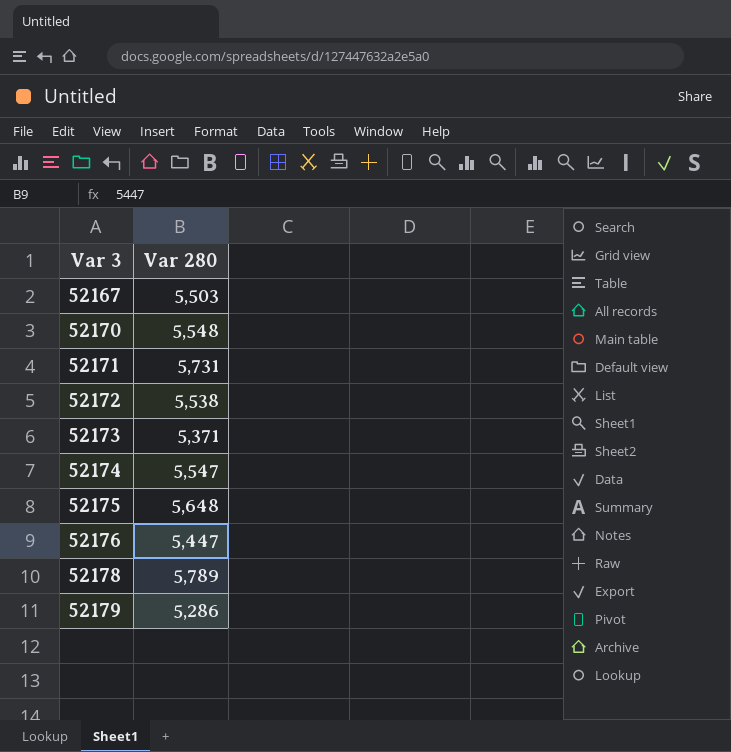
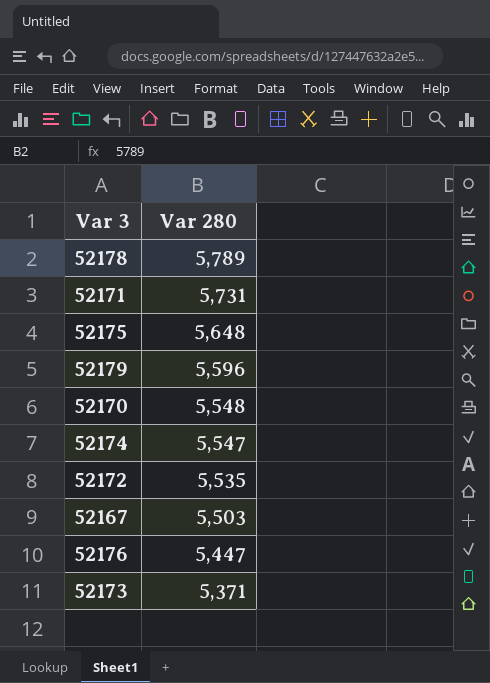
row order: Var 3 ascending -> Var 280 descending
52179 | Var 280: 5,286 -> 5,596
52172 | Var 280: 5,538 -> 5,535

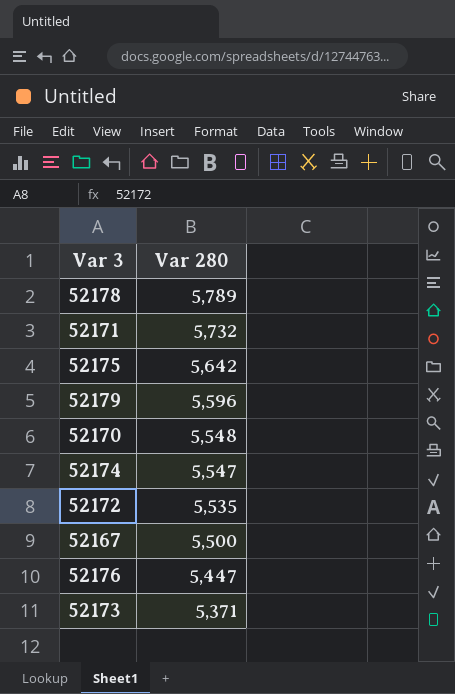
52171 | Var 280: 5,731 -> 5,732
52175 | Var 280: 5,648 -> 5,642
52167 | Var 280: 5,503 -> 5,500

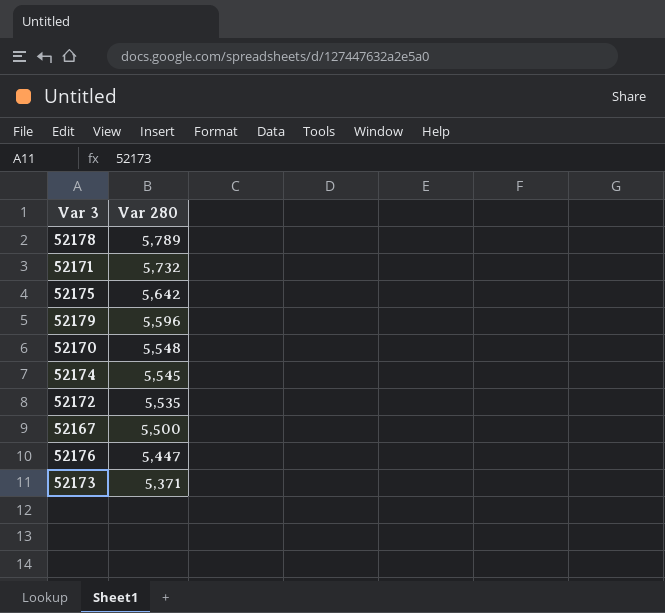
52174 | Var 280: 5,547 -> 5,545

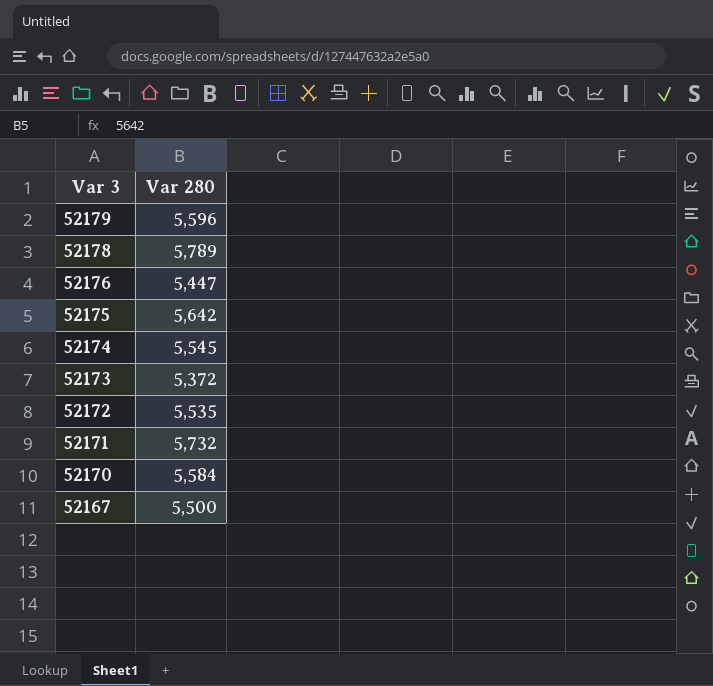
row order: Var 280 descending -> Var 3 descending
52173 | Var 280: 5,371 -> 5,372
52170 | Var 280: 5,548 -> 5,584

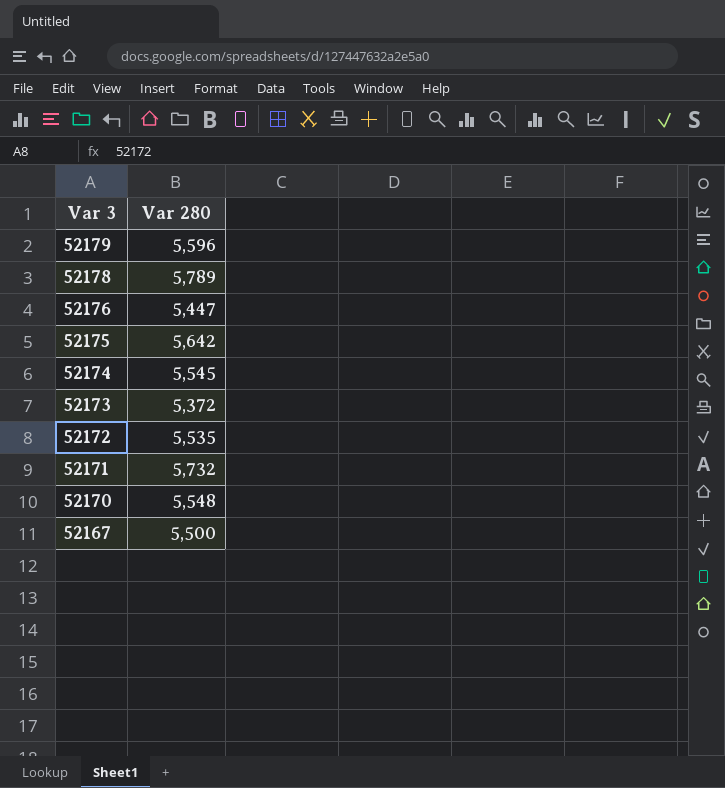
52170 | Var 280: 5,584 -> 5,548

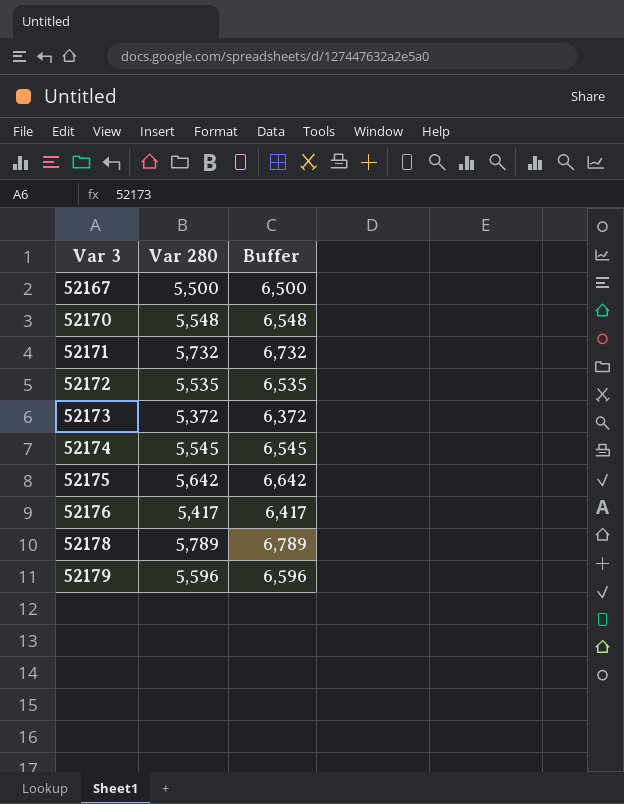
row order: Var 3 descending -> Var 3 ascending
column Buffer | formula: none -> [Var 280] + 1000
52176 | Var 280: 5,447 -> 5,417

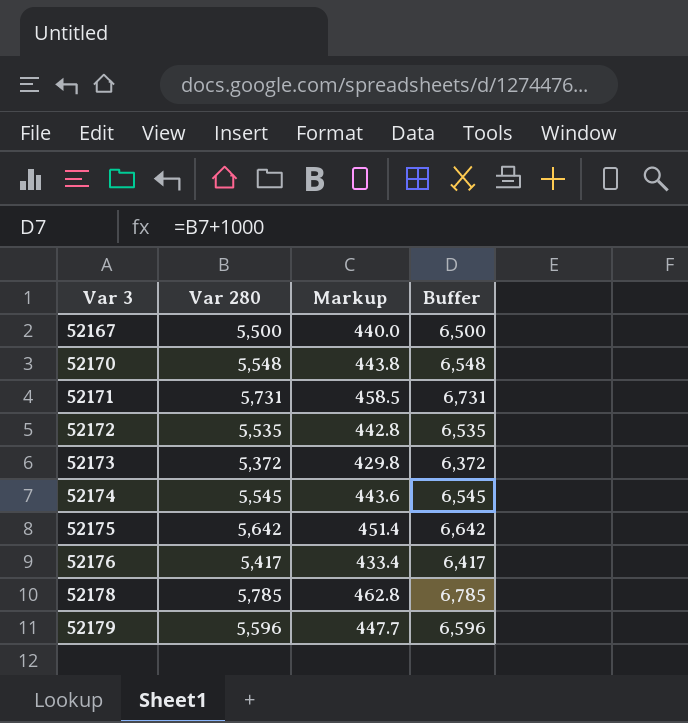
column Markup | formula: none -> [Var 280] * 0.08
52171 | Var 280: 5,732 -> 5,731
52171 | Buffer: 6,732 -> 6,731
52178 | Var 280: 5,789 -> 5,785
52178 | Buffer: 6,789 -> 6,785

